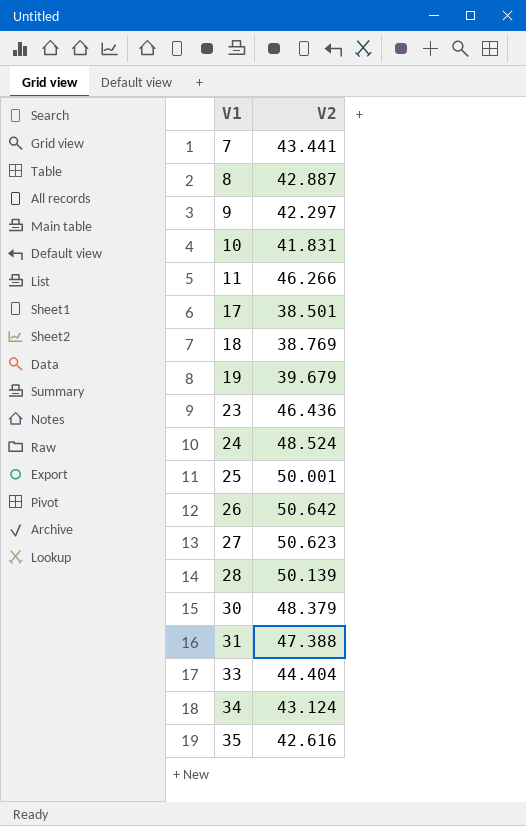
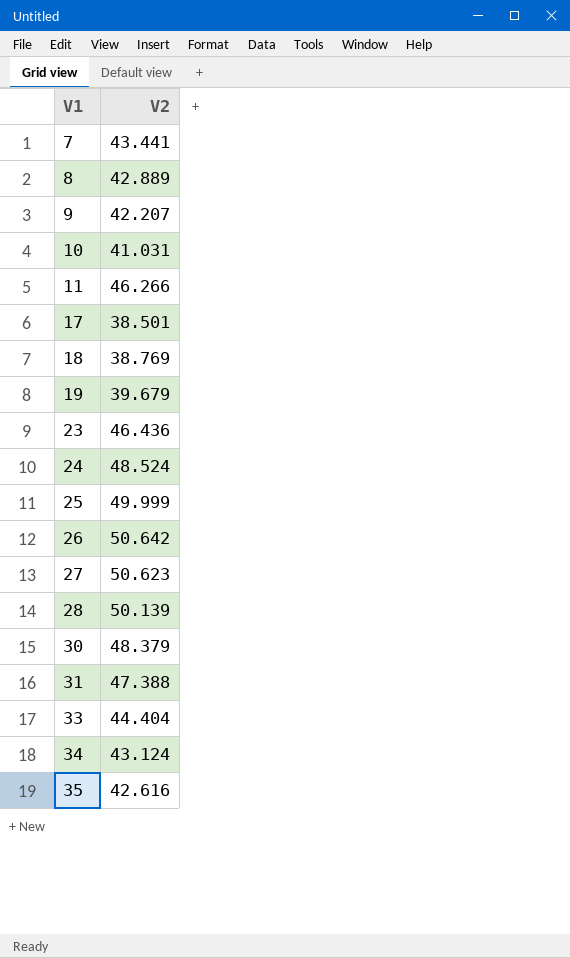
8 | V2: 42.887 -> 42.889
9 | V2: 42.297 -> 42.207
10 | V2: 41.831 -> 41.031
25 | V2: 50.001 -> 49.999

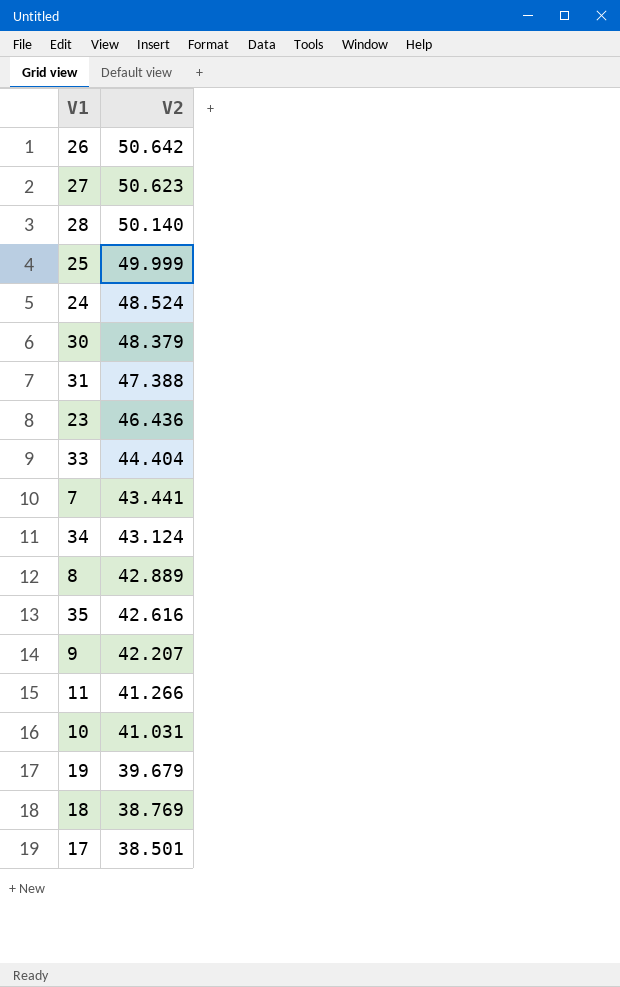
row order: V1 ascending -> V2 descending
28 | V2: 50.139 -> 50.140
11 | V2: 46.266 -> 41.266

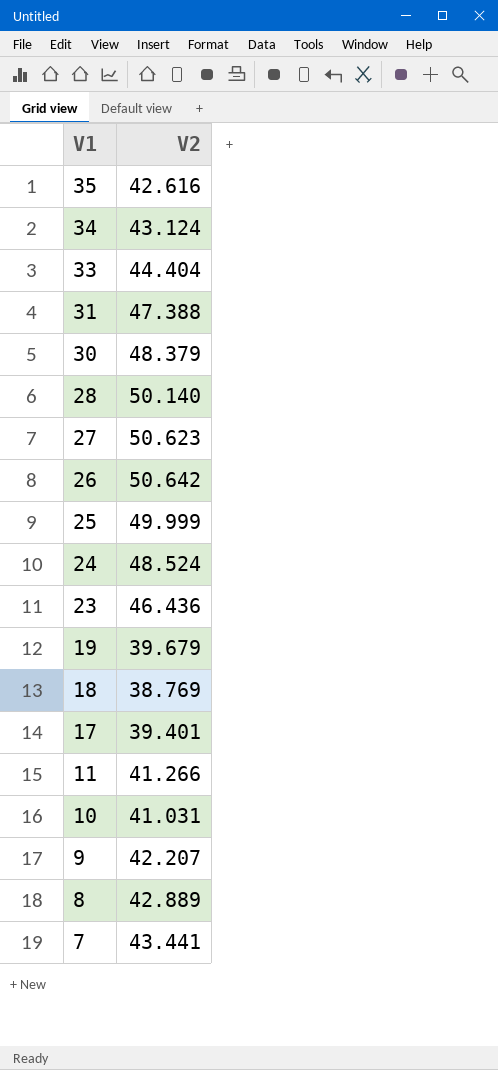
row order: V2 descending -> V1 descending
17 | V2: 38.501 -> 39.401

